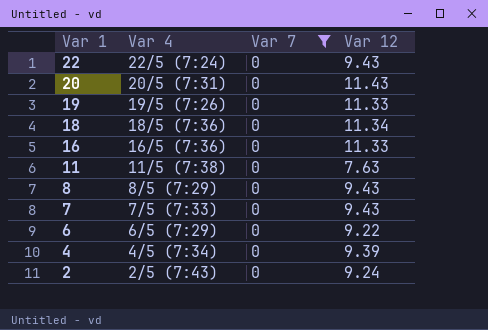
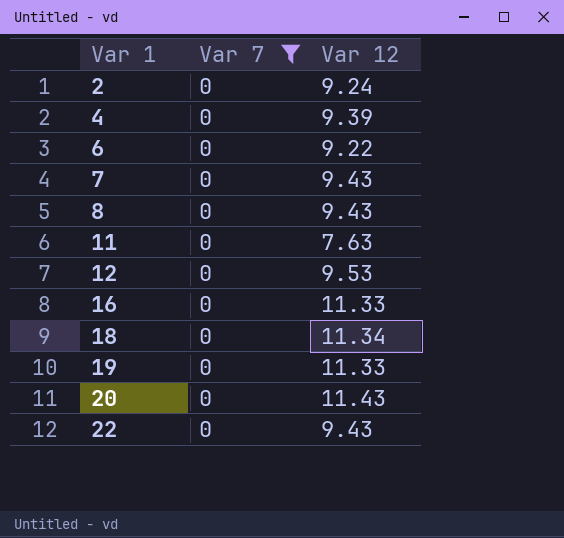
row order: Var 1 descending -> Var 1 ascending
column Var 4 | position: 2 -> none
row 12: none -> 0 | 9.53

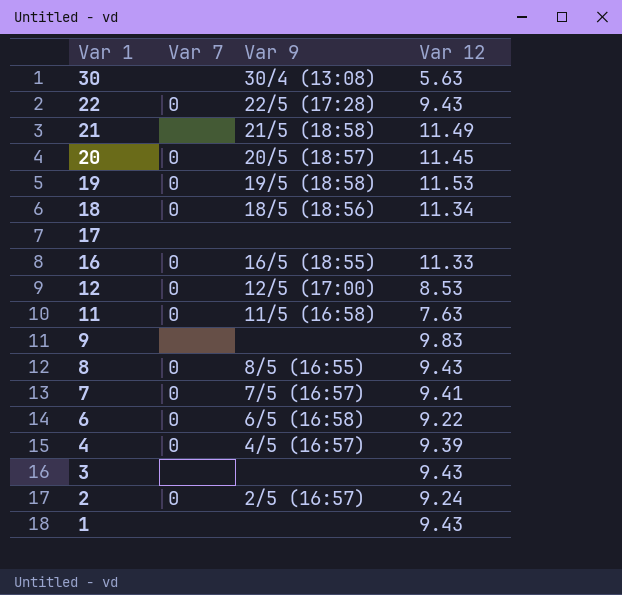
filter: Var 7 = 0 -> none
row order: Var 1 ascending -> Var 1 descending
column Var 9 | position: none -> 3
20 | Var 12: 11.43 -> 11.45
19 | Var 12: 11.33 -> 11.53
12 | Var 12: 9.53 -> 8.53
7 | Var 12: 9.43 -> 9.41

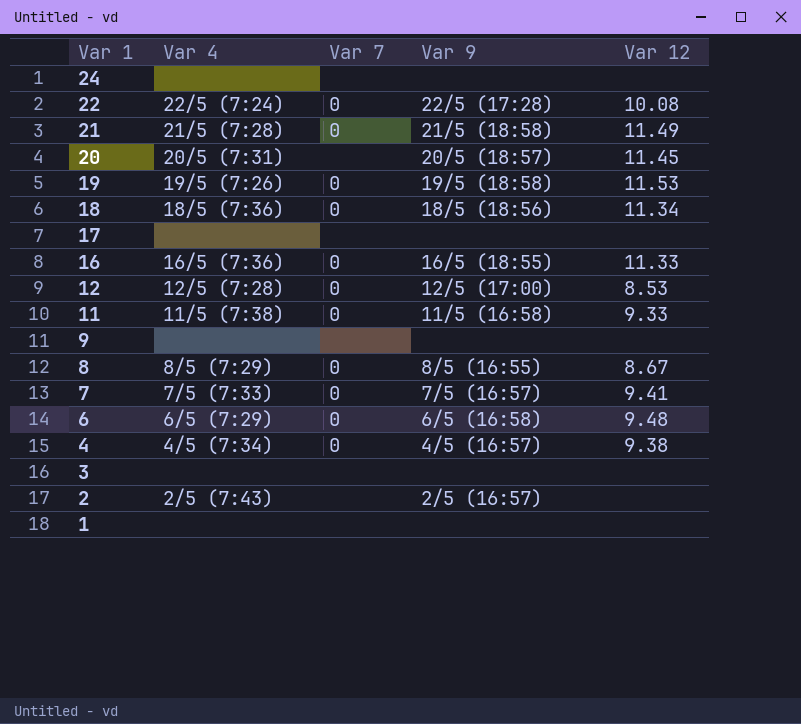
column Var 4 | position: none -> 2
row 30: none | 30/4 (13:08) | 5.63 -> none
row 24: none -> none | none | none | none
22 | Var 12: 9.43 -> 10.08
21 | Var 7: none -> 0
20 | Var 7: 0 -> none
11 | Var 12: 7.63 -> 9.33
9 | Var 12: 9.83 -> none
8 | Var 12: 9.43 -> 8.67
6 | Var 12: 9.22 -> 9.48
4 | Var 12: 9.39 -> 9.38
3 | Var 12: 9.43 -> none
2 | Var 7: 0 -> none
2 | Var 12: 9.24 -> none
1 | Var 12: 9.43 -> none

